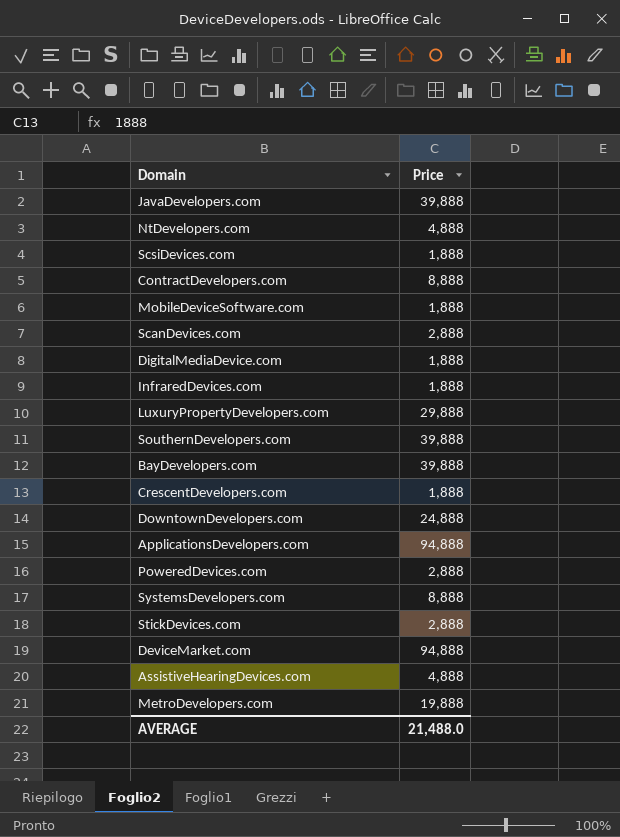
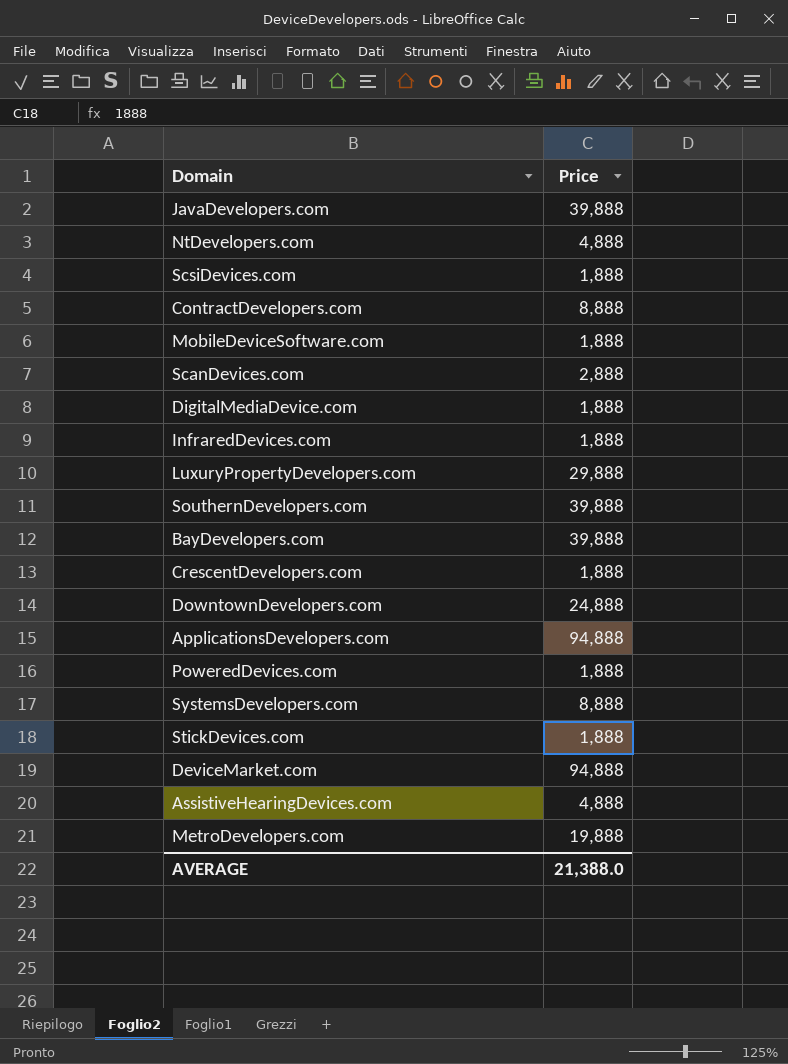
PoweredDevices.com | Price: 2,888 -> 1,888
StickDevices.com | Price: 2,888 -> 1,888
AVERAGE | Price: 21,488.0 -> 21,388.0

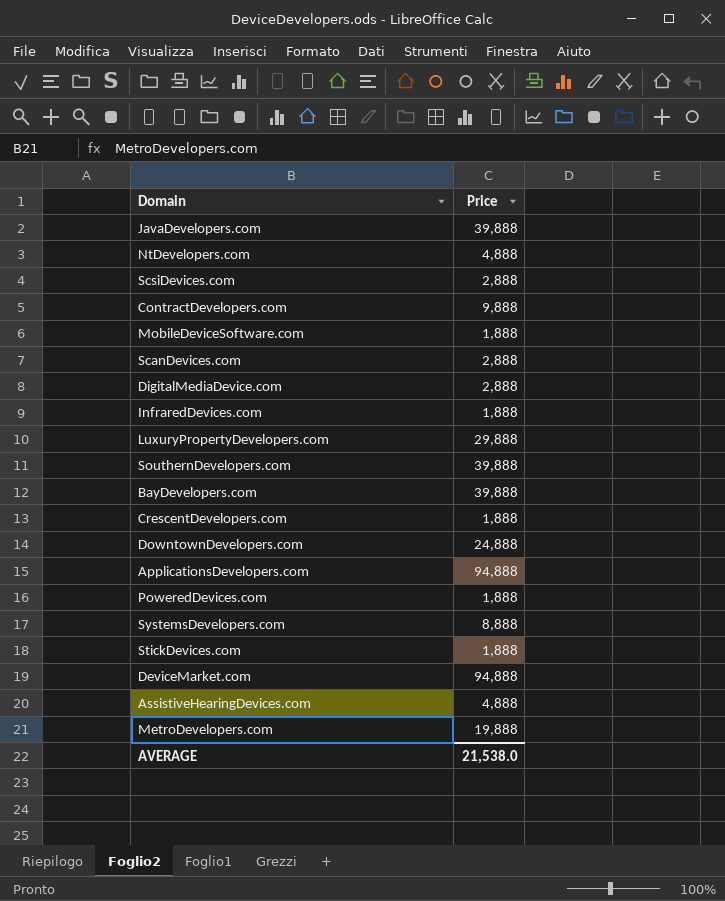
ScsiDevices.com | Price: 1,888 -> 2,888
ContractDevelopers.com | Price: 8,888 -> 9,888
DigitalMediaDevice.com | Price: 1,888 -> 2,888
AVERAGE | Price: 21,388.0 -> 21,538.0

